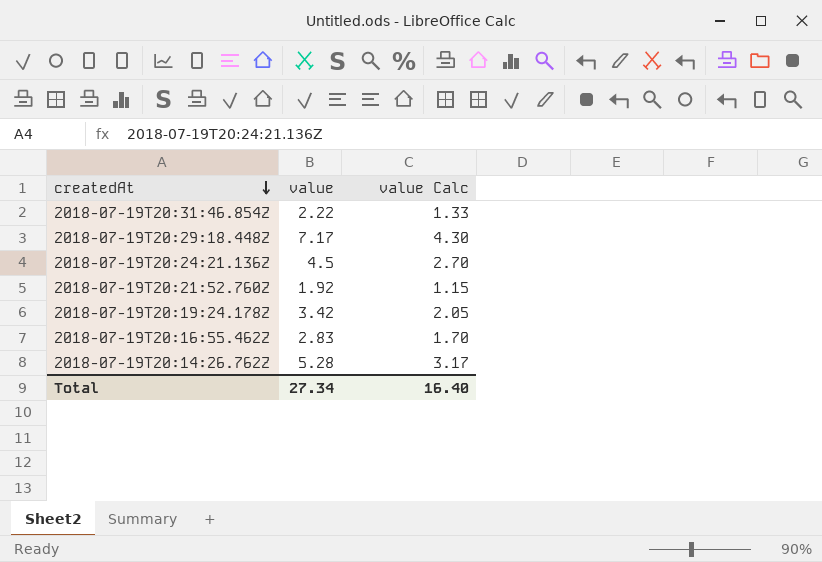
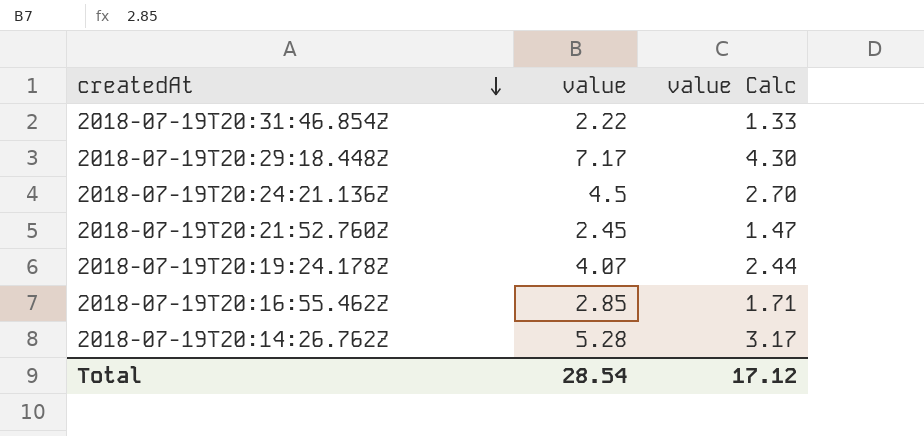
2018-07-19T20:21:52.760Z | value: 1.92 -> 2.45
2018-07-19T20:21:52.760Z | value Calc: 1.15 -> 1.47
2018-07-19T20:19:24.178Z | value: 3.42 -> 4.07
2018-07-19T20:19:24.178Z | value Calc: 2.05 -> 2.44
2018-07-19T20:16:55.462Z | value: 2.83 -> 2.85
2018-07-19T20:16:55.462Z | value Calc: 1.70 -> 1.71
Total | value: 27.34 -> 28.54
Total | value Calc: 16.40 -> 17.12

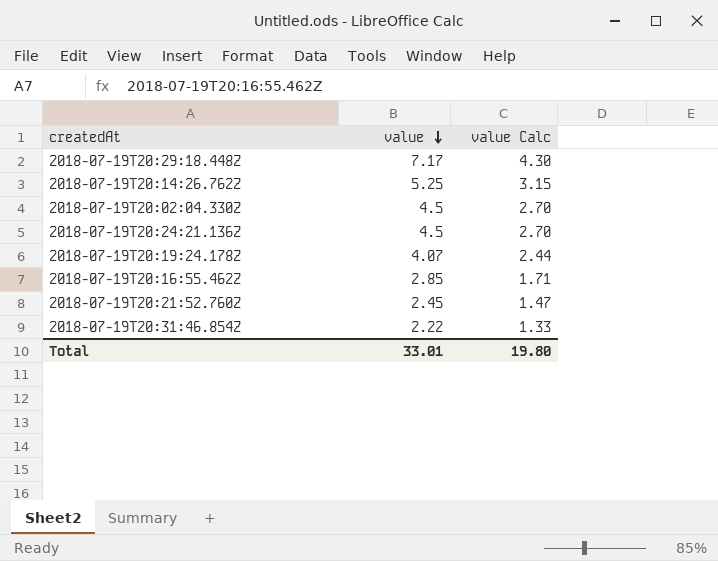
row order: createdAt descending -> value descending
2018-07-19T20:14:26.762Z | value: 5.28 -> 5.25
2018-07-19T20:14:26.762Z | value Calc: 3.17 -> 3.15
row 2018-07-19T20:02:04.330Z: none -> 4.5 | 2.70
Total | value: 28.54 -> 33.01
Total | value Calc: 17.12 -> 19.80

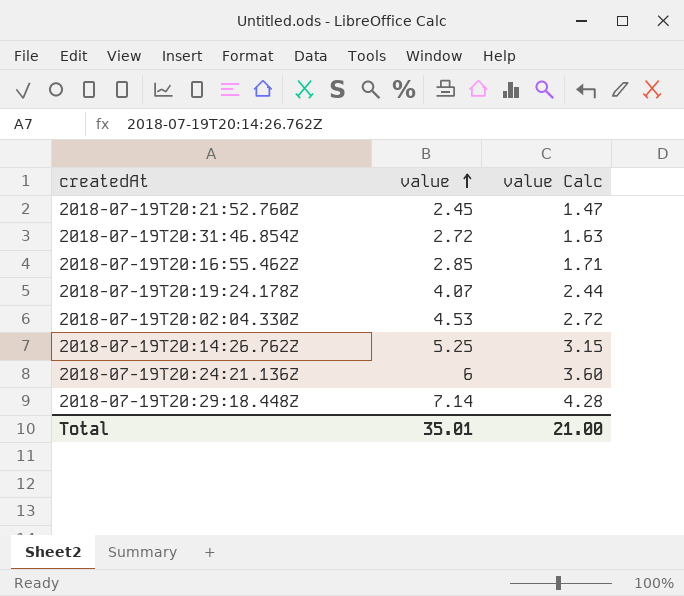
row order: value descending -> value ascending
2018-07-19T20:31:46.854Z | value: 2.22 -> 2.72
2018-07-19T20:31:46.854Z | value Calc: 1.33 -> 1.63
2018-07-19T20:02:04.330Z | value: 4.5 -> 4.53
2018-07-19T20:02:04.330Z | value Calc: 2.70 -> 2.72
2018-07-19T20:24:21.136Z | value: 4.5 -> 6
2018-07-19T20:24:21.136Z | value Calc: 2.70 -> 3.60
2018-07-19T20:29:18.448Z | value: 7.17 -> 7.14
2018-07-19T20:29:18.448Z | value Calc: 4.30 -> 4.28
Total | value: 33.01 -> 35.01
Total | value Calc: 19.80 -> 21.00

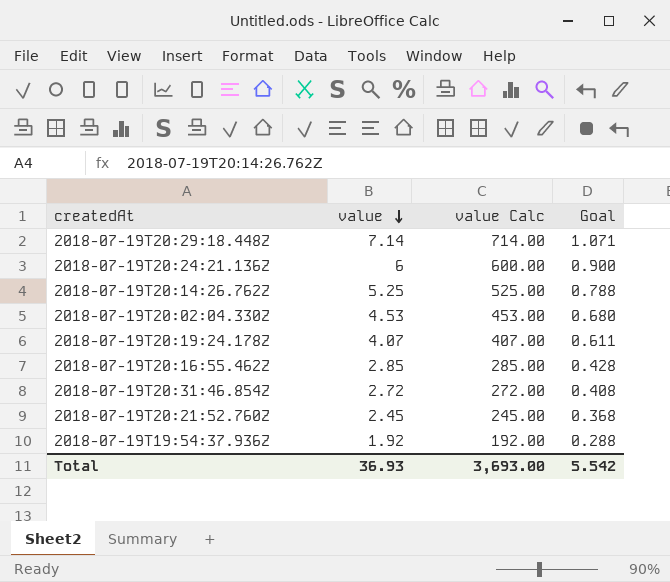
row order: value ascending -> value descending
column value Calc | formula: [value] * 0.6 -> [value] * 100
column Goal | formula: none -> [value] * 0.15
row 2018-07-19T19:54:37.936Z: none -> 1.92 | 192.00 | 0.288
Total | value: 35.01 -> 36.93
Total | value Calc: 21.00 -> 3,693.00

